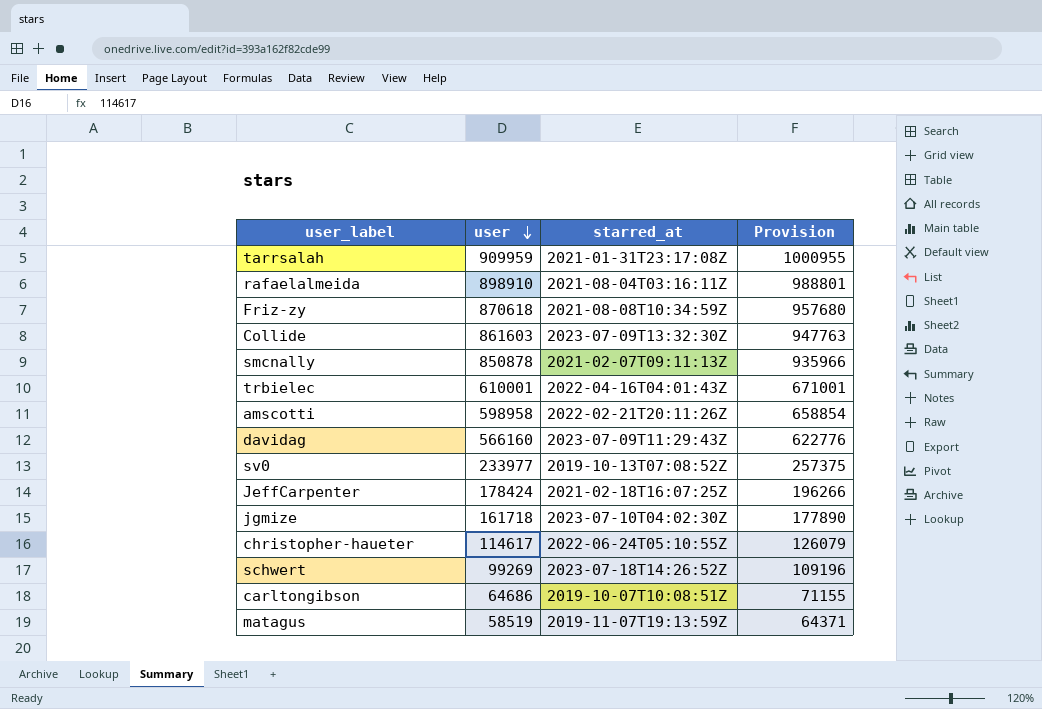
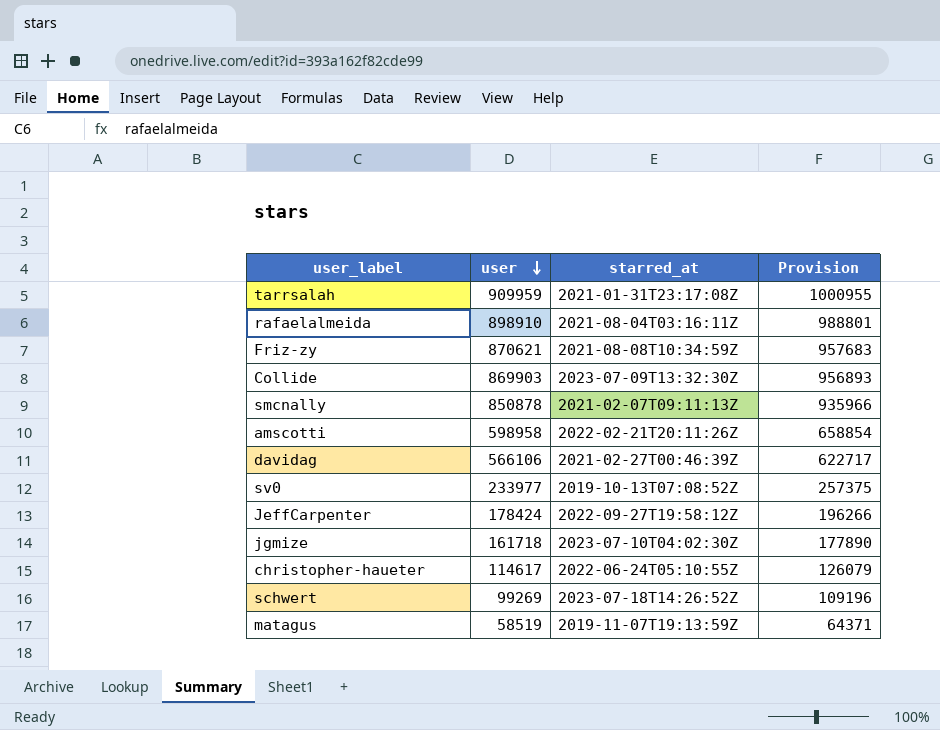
row trbielec: 610001 | 2022-04-16T04:01:43Z | 671001 -> none
row carltongibson: 64686 | 2019-10-07T10:08:51Z | 71155 -> none
Friz-zy | user: 870618 -> 870621
Friz-zy | Provision: 957680 -> 957683
Collide | user: 861603 -> 869903
Collide | Provision: 947763 -> 956893
davidag | user: 566160 -> 566106
davidag | starred_at: 2023-07-09T11:29:43Z -> 2021-02-27T00:46:39Z
davidag | Provision: 622776 -> 622717
JeffCarpenter | starred_at: 2021-02-18T16:07:25Z -> 2022-09-27T19:58:12Z

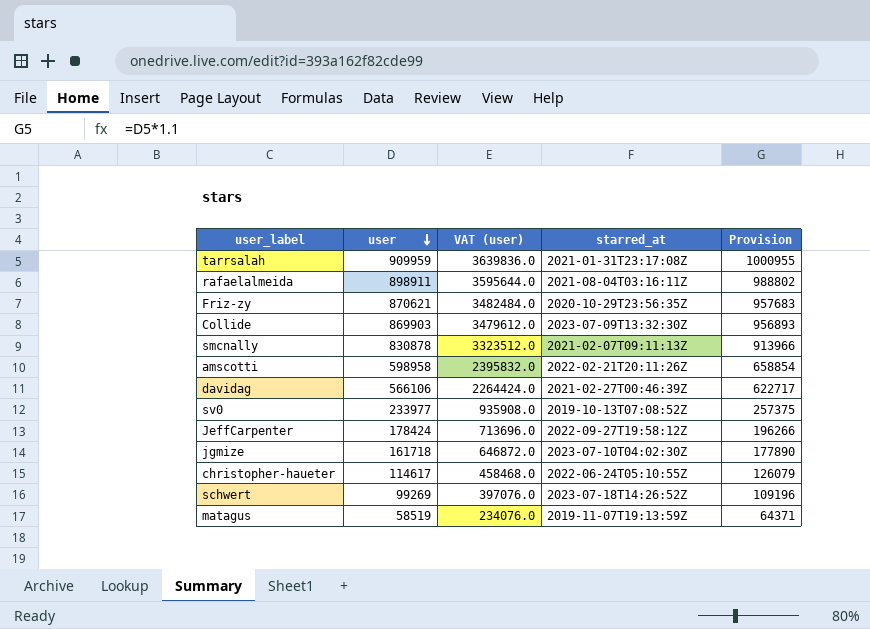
column VAT (user) | formula: none -> [user] * 4
rafaelalmeida | user: 898910 -> 898911
rafaelalmeida | Provision: 988801 -> 988802
Friz-zy | starred_at: 2021-08-08T10:34:59Z -> 2020-10-29T23:56:35Z
smcnally | user: 850878 -> 830878
smcnally | Provision: 935966 -> 913966

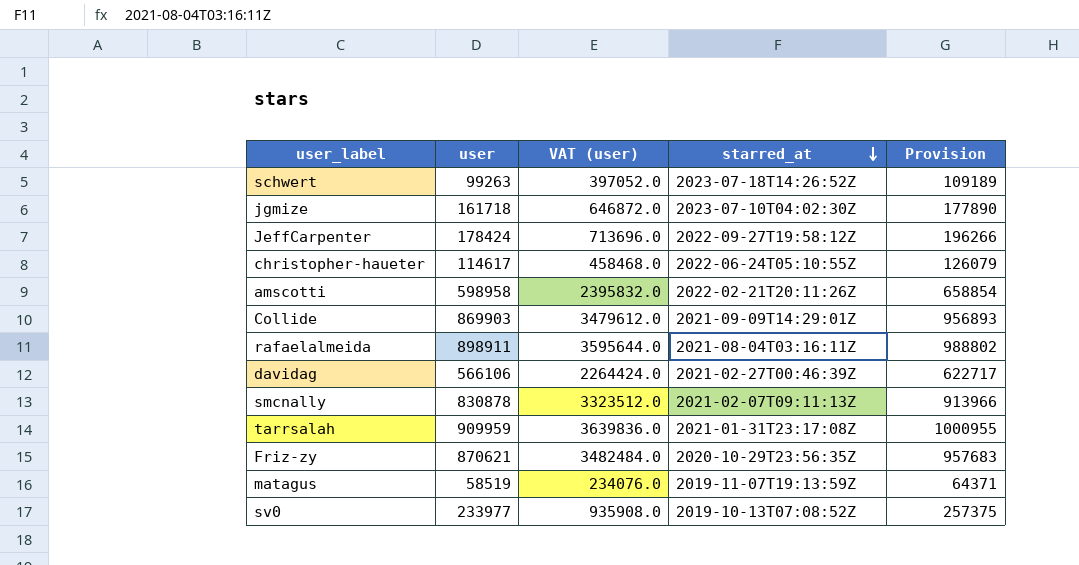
row order: user descending -> starred_at descending
schwert | user: 99269 -> 99263
schwert | VAT (user): 397076.0 -> 397052.0
schwert | Provision: 109196 -> 109189
Collide | starred_at: 2023-07-09T13:32:30Z -> 2021-09-09T14:29:01Z

